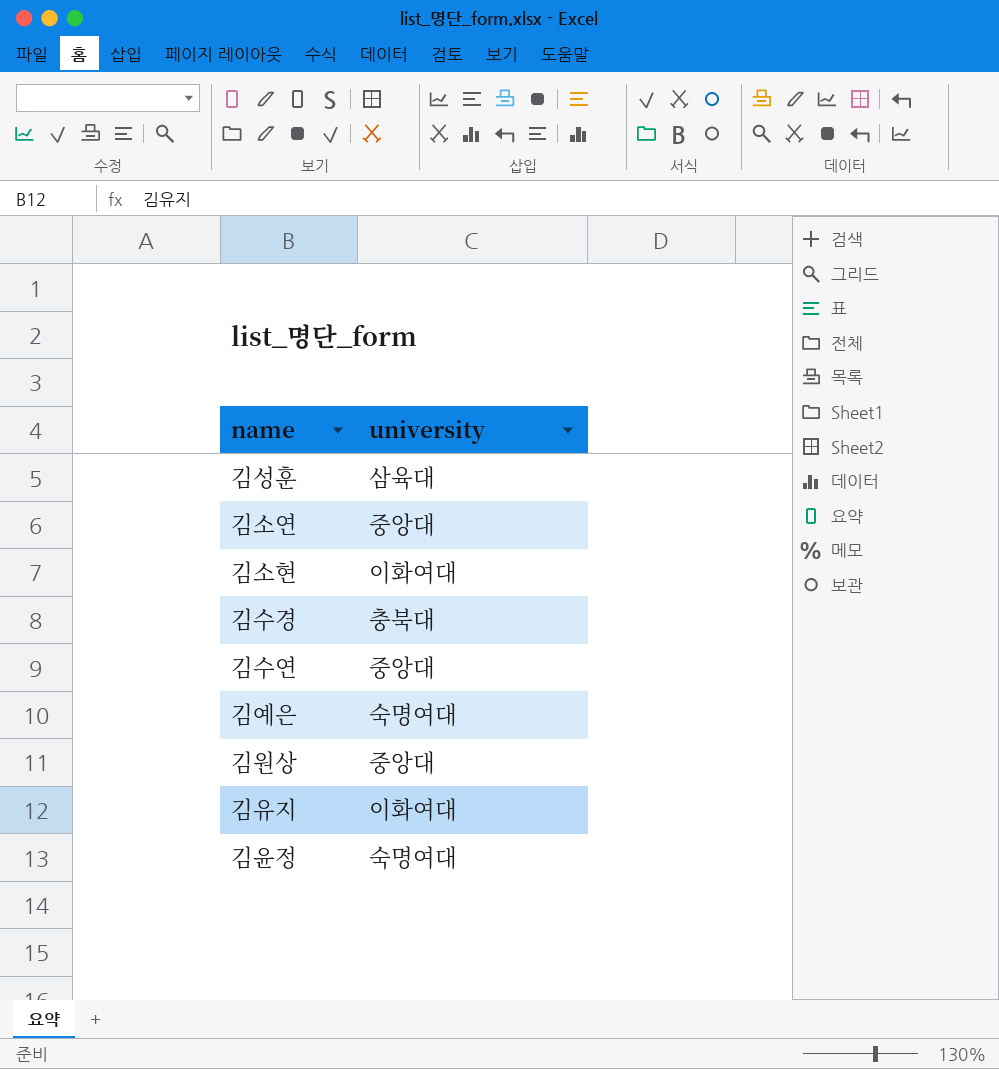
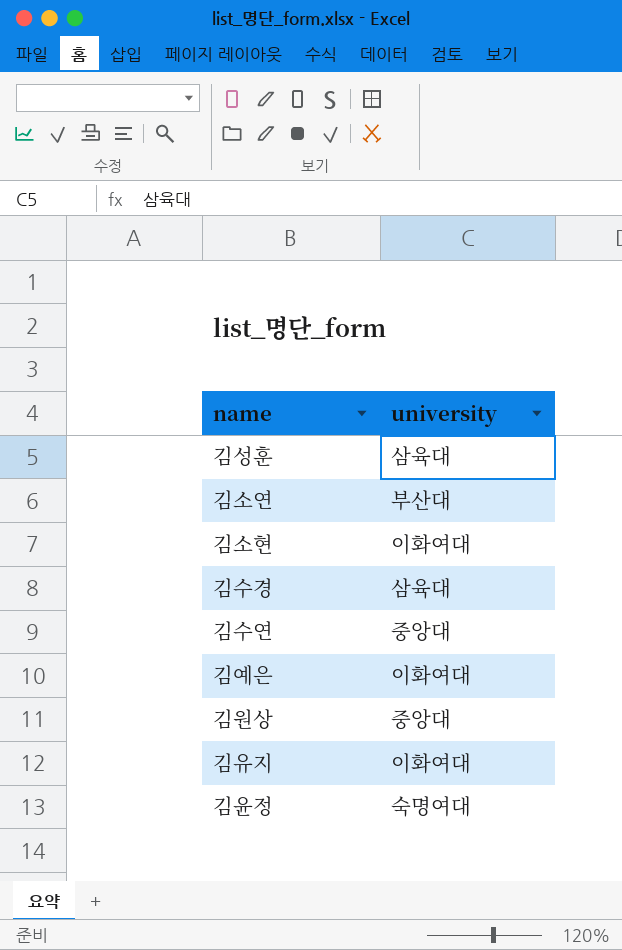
김소연 | university: 중앙대 -> 부산대
김수경 | university: 충북대 -> 삼육대
김예은 | university: 숙명여대 -> 이화여대

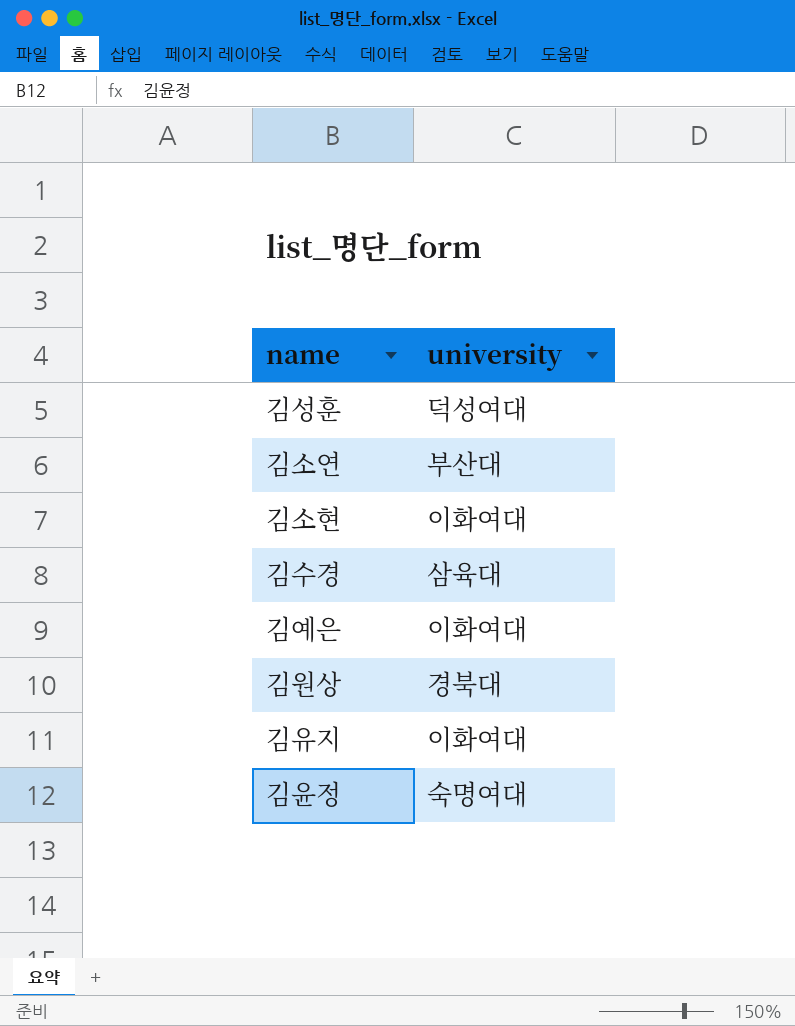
row 김수연: 중앙대 -> none
김성훈 | university: 삼육대 -> 덕성여대
김원상 | university: 중앙대 -> 경북대

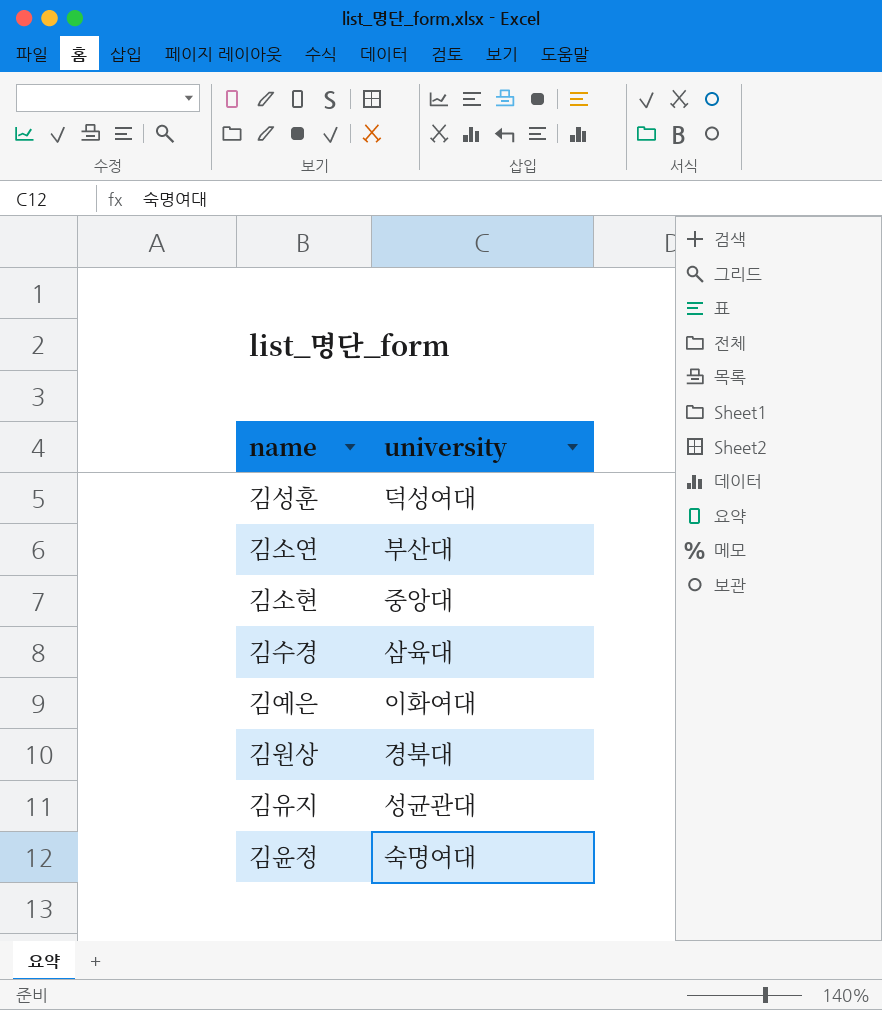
김소현 | university: 이화여대 -> 중앙대
김유지 | university: 이화여대 -> 성균관대

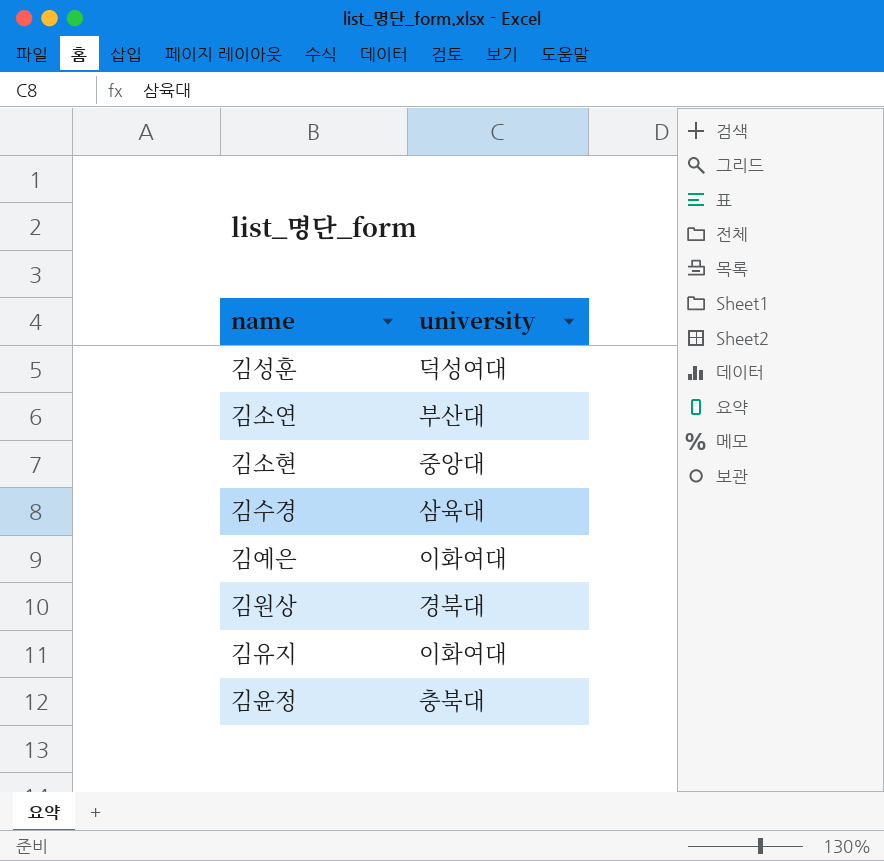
김유지 | university: 성균관대 -> 이화여대
김윤정 | university: 숙명여대 -> 충북대

